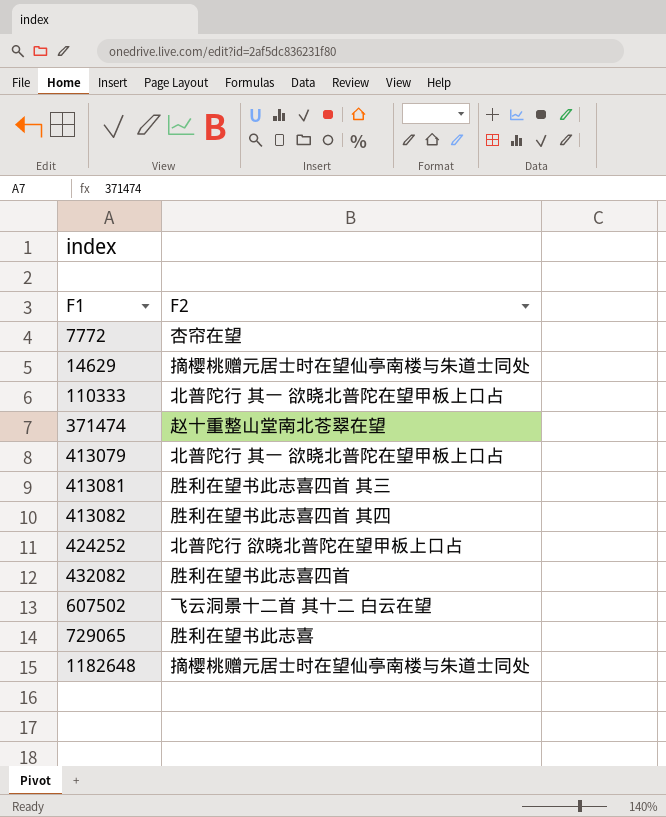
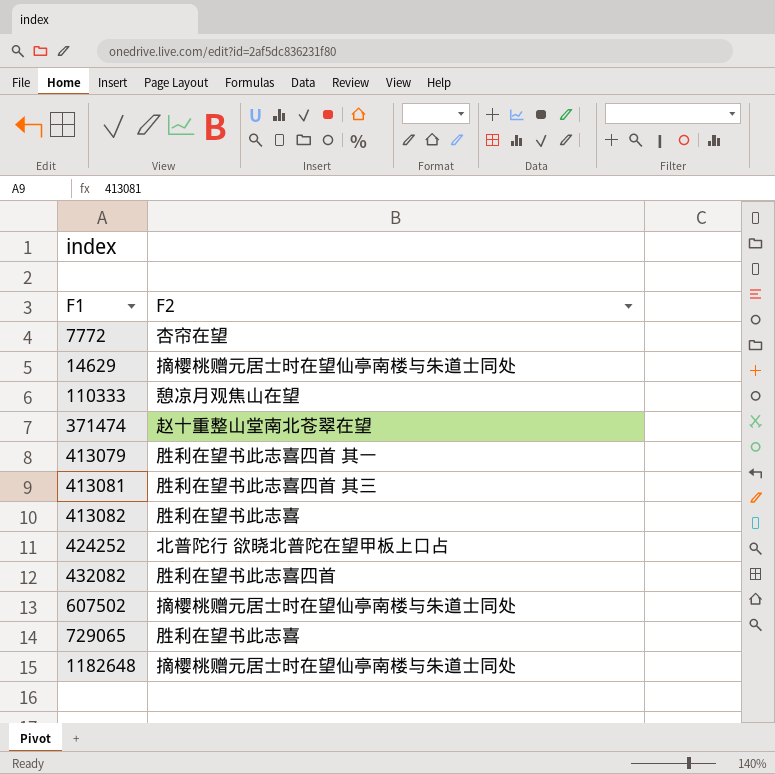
110333 | F2: 北普陀行 其一 欲晓北普陀在望甲板上口占 -> 憩凉月观焦山在望
413079 | F2: 北普陀行 其一 欲晓北普陀在望甲板上口占 -> 胜利在望书此志喜四首 其一
413082 | F2: 胜利在望书此志喜四首 其四 -> 胜利在望书此志喜
607502 | F2: 飞云洞景十二首 其十二 白云在望 -> 摘樱桃赠元居士时在望仙亭南楼与朱道士同处

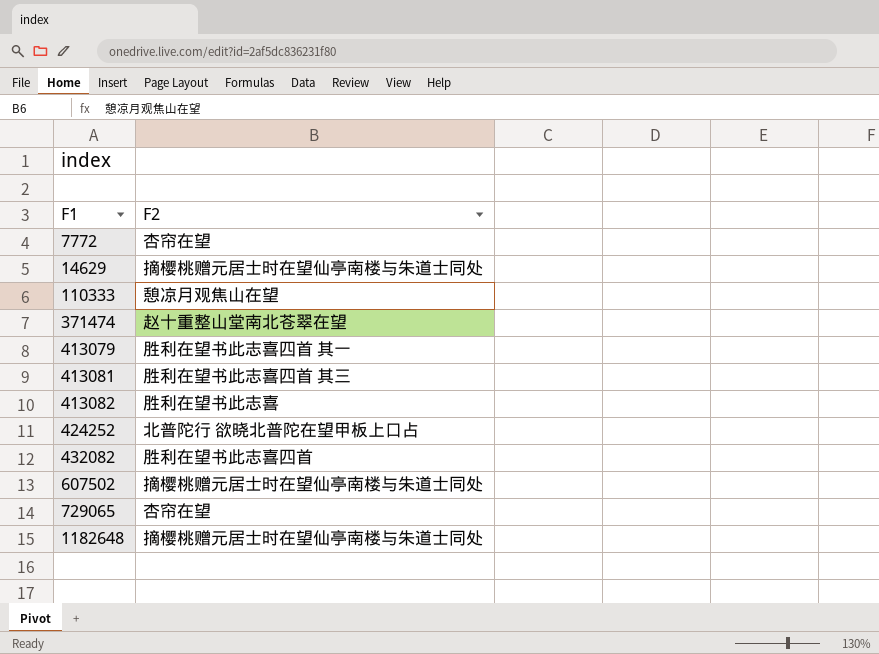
729065 | F2: 胜利在望书此志喜 -> 杏帘在望

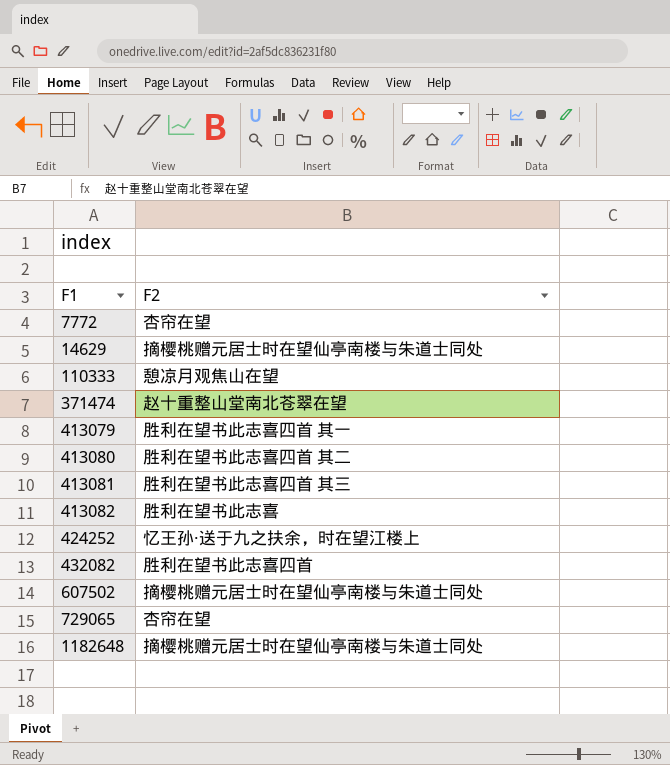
row 413080: none -> 胜利在望书此志喜四首 其二
424252 | F2: 北普陀行 欲晓北普陀在望甲板上口占 -> 忆王孙·送于九之扶余，时在望江楼上

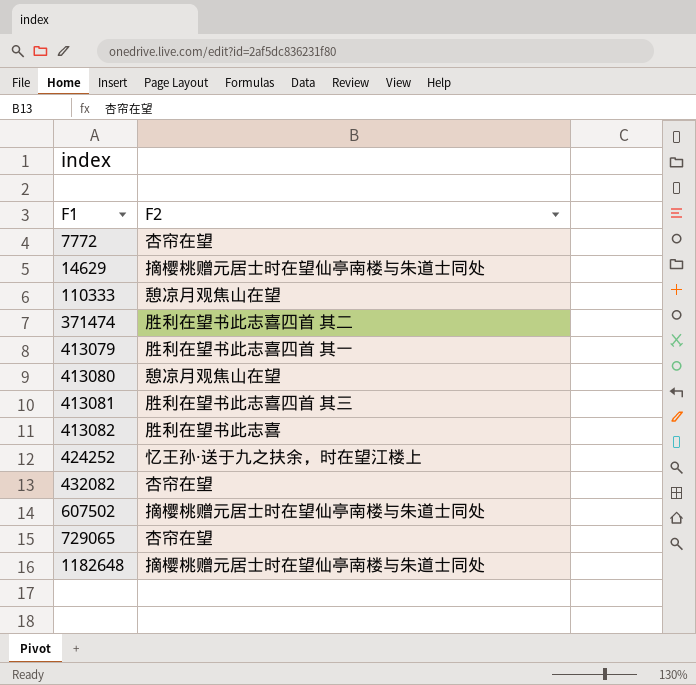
371474 | F2: 赵十重整山堂南北苍翠在望 -> 胜利在望书此志喜四首 其二
413080 | F2: 胜利在望书此志喜四首 其二 -> 憩凉月观焦山在望
432082 | F2: 胜利在望书此志喜四首 -> 杏帘在望

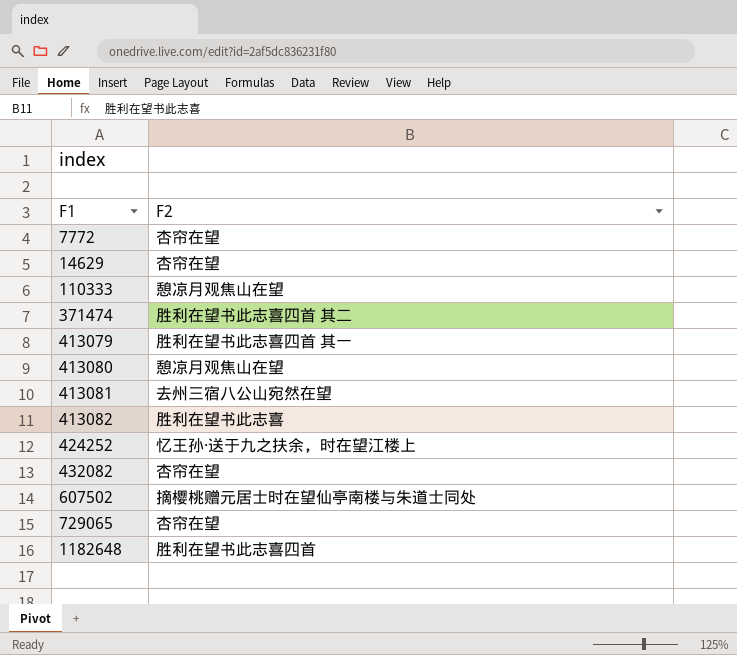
14629 | F2: 摘樱桃赠元居士时在望仙亭南楼与朱道士同处 -> 杏帘在望
413081 | F2: 胜利在望书此志喜四首 其三 -> 去州三宿八公山宛然在望
1182648 | F2: 摘樱桃赠元居士时在望仙亭南楼与朱道士同处 -> 胜利在望书此志喜四首

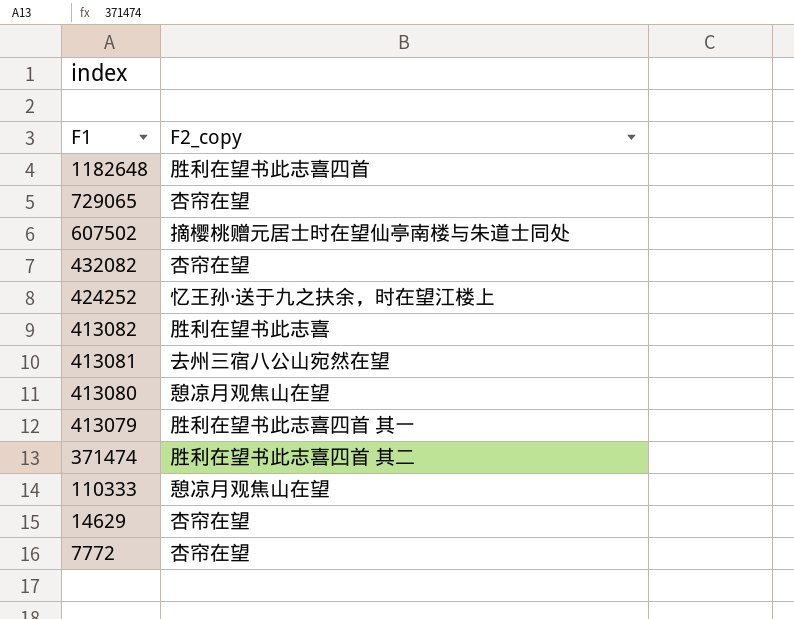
row order: F1 ascending -> F1 descending
column name: F2 -> F2_copy

